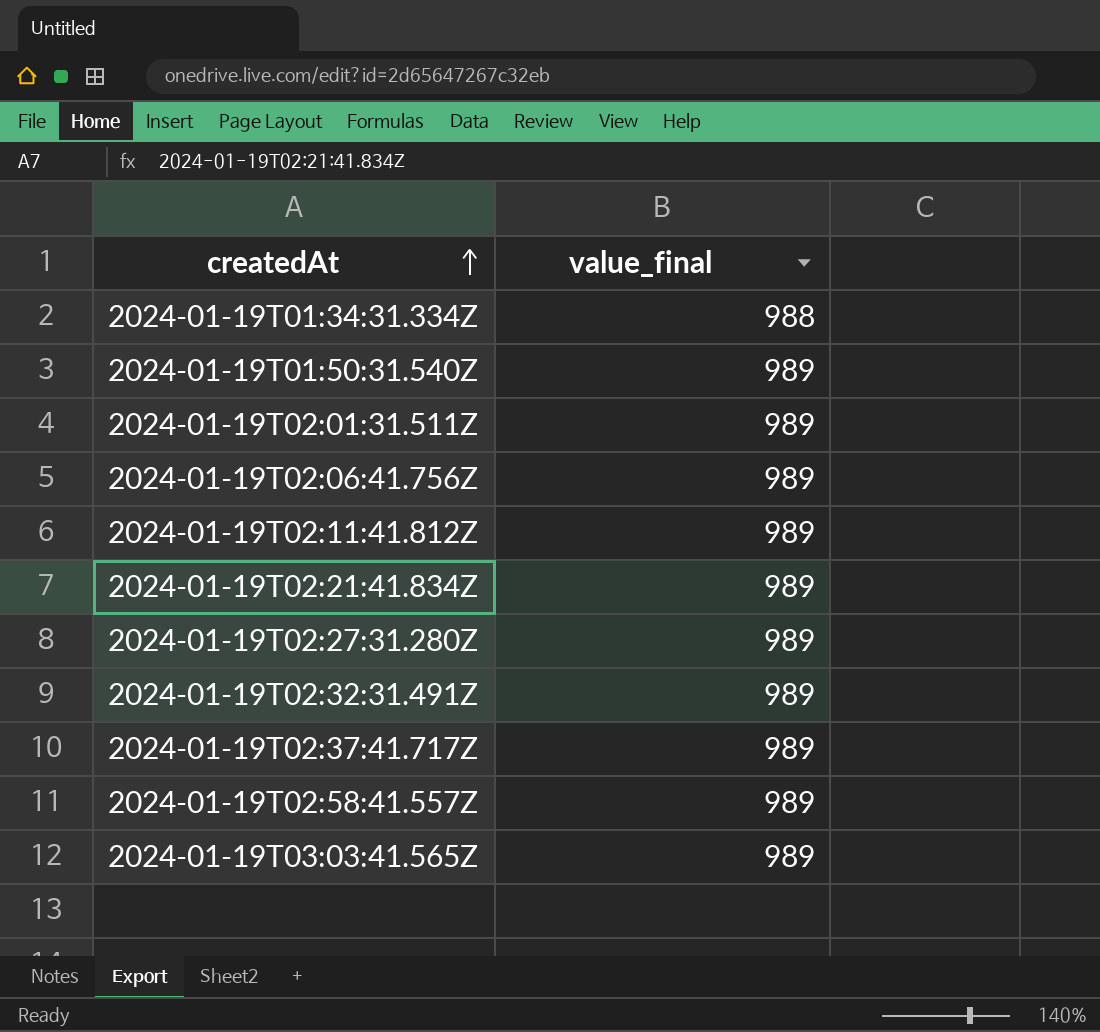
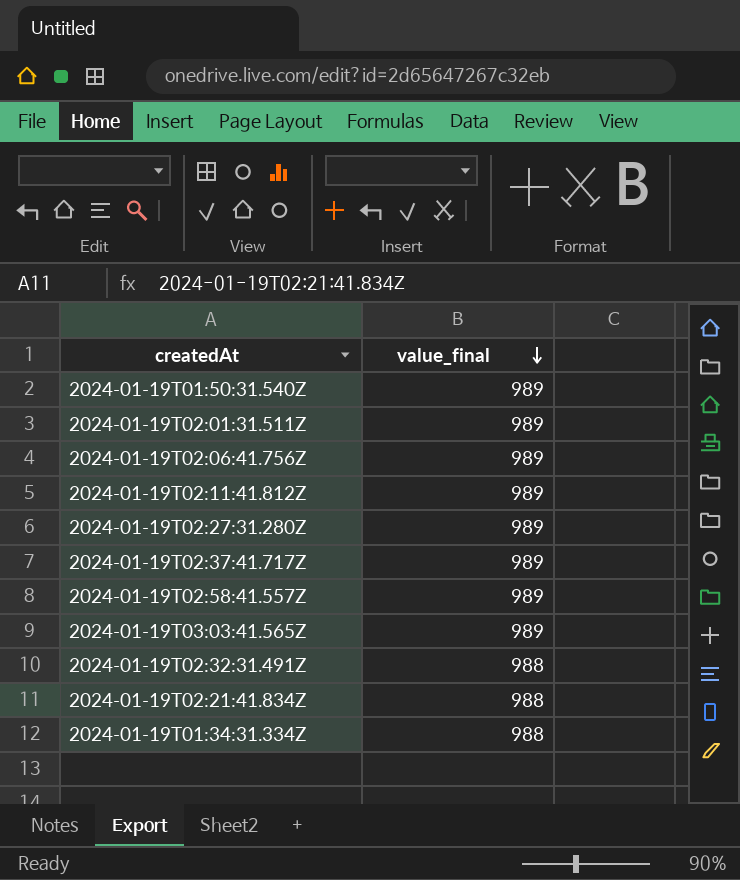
row order: createdAt ascending -> value_final descending
2024-01-19T02:32:31.491Z | value_final: 989 -> 988
2024-01-19T02:21:41.834Z | value_final: 989 -> 988

